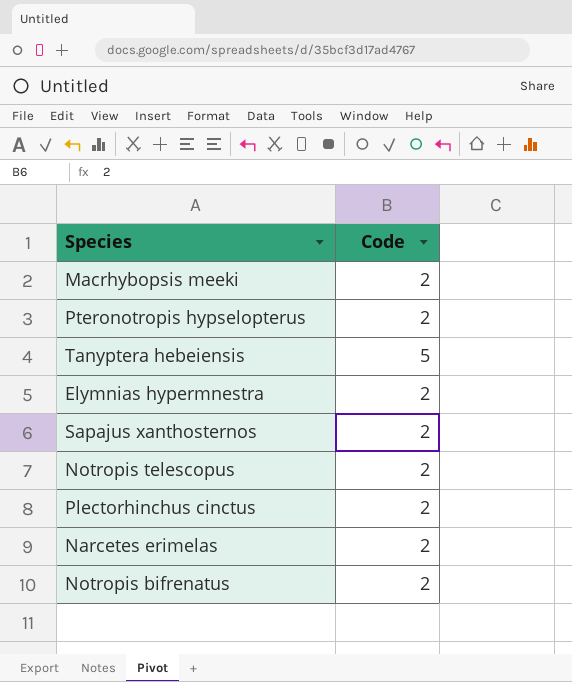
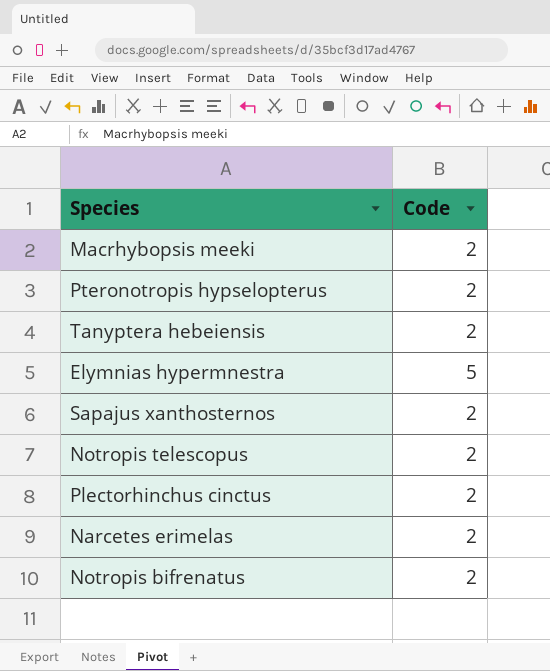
Tanyptera hebeiensis | Code: 5 -> 2
Elymnias hypermnestra | Code: 2 -> 5

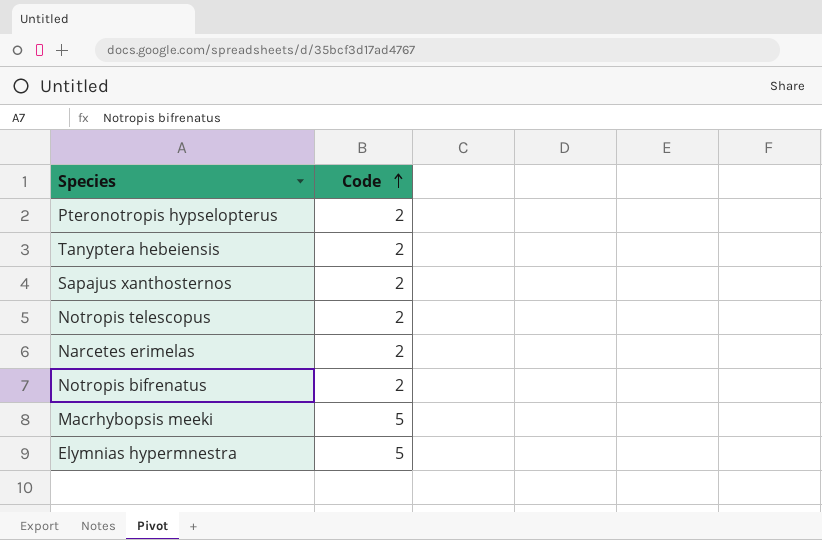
row order: none -> Code ascending
row Plectorhinchus cinctus: 2 -> none
Macrhybopsis meeki | Code: 2 -> 5

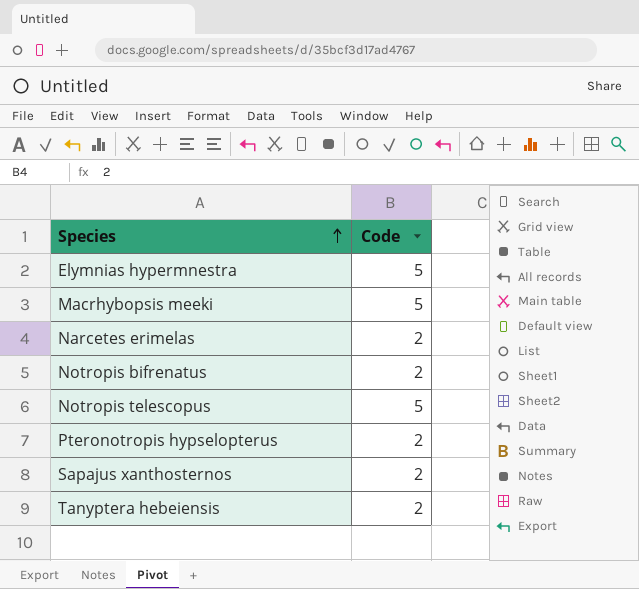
row order: Code ascending -> Species ascending
Notropis telescopus | Code: 2 -> 5

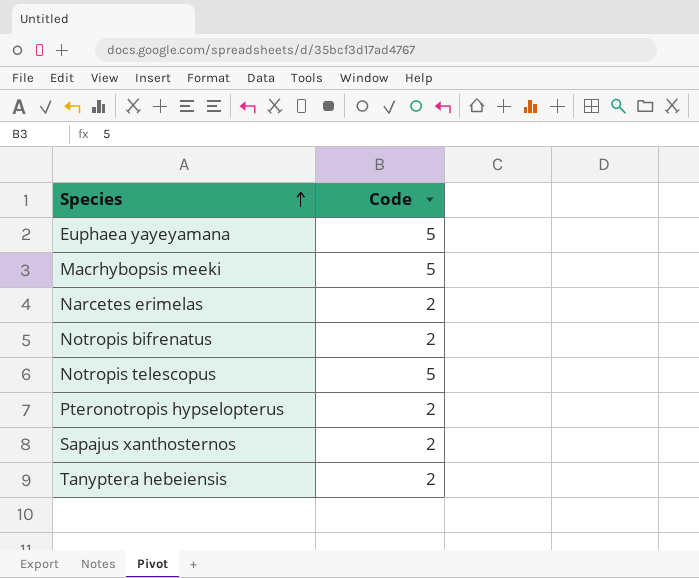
row Elymnias hypermnestra: 5 -> none
row Euphaea yayeyamana: none -> 5

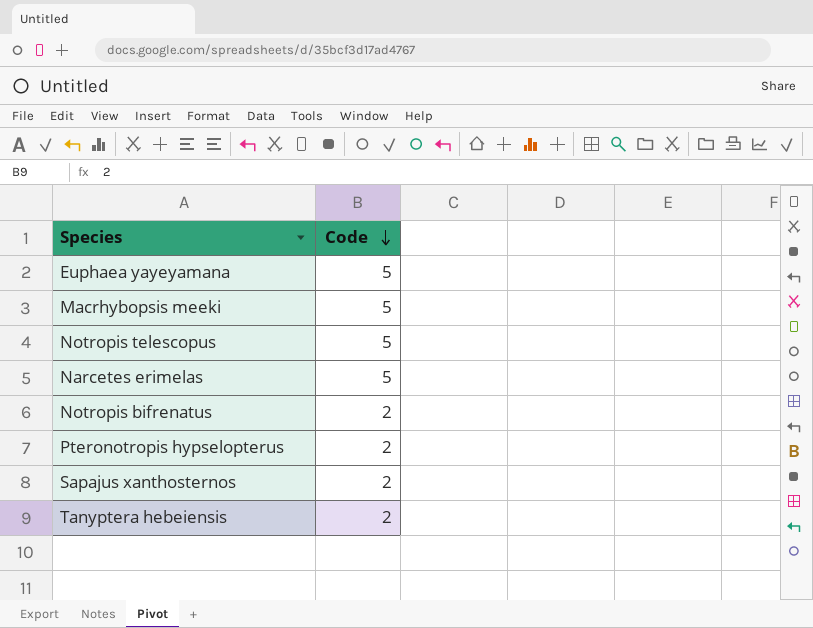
row order: Species ascending -> Code descending
Narcetes erimelas | Code: 2 -> 5

